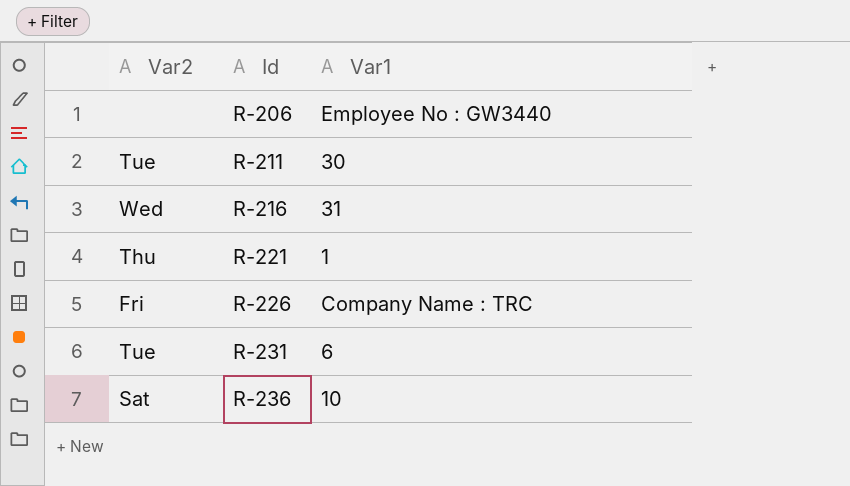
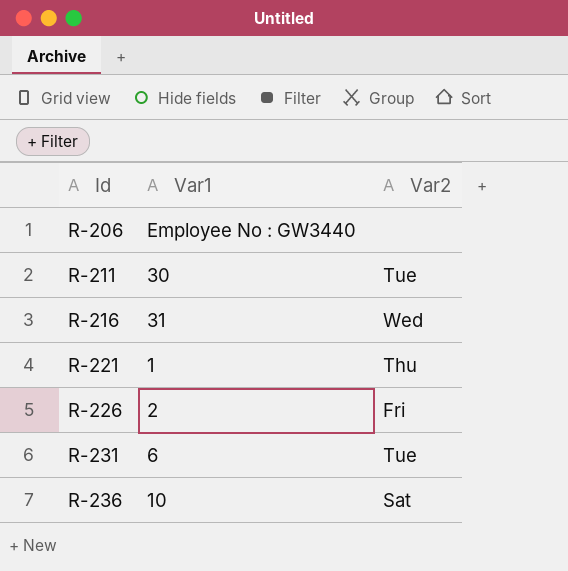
column Var2 | position: 1 -> 3
R-226 | Var1: Company Name : TRC -> 2

